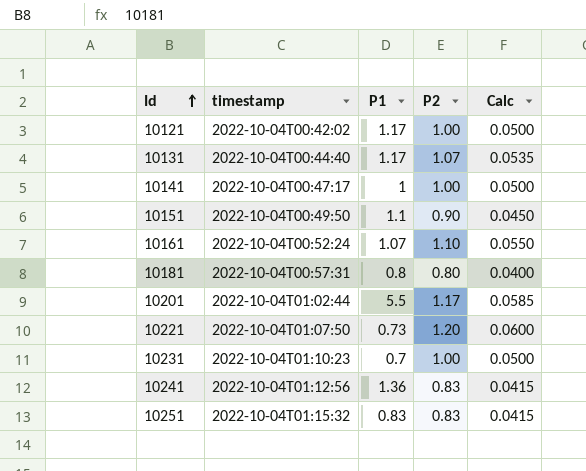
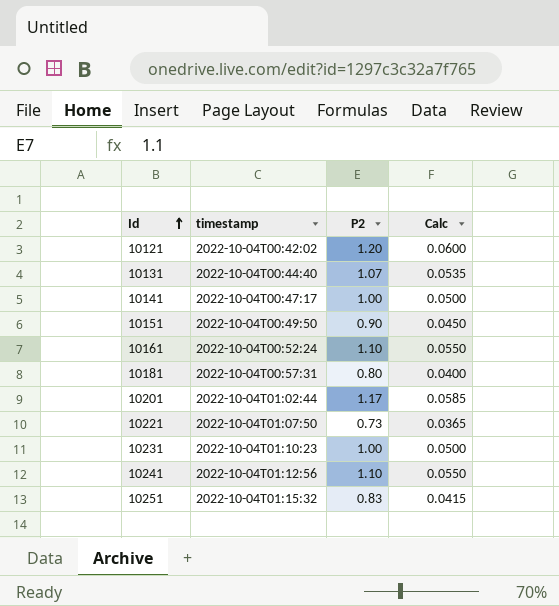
column P1 | position: 3 -> none
10121 | P2: 1.00 -> 1.20
10121 | Calc: 0.0500 -> 0.0600
10221 | P2: 1.20 -> 0.73
10221 | Calc: 0.0600 -> 0.0365
10241 | P2: 0.83 -> 1.10
10241 | Calc: 0.0415 -> 0.0550

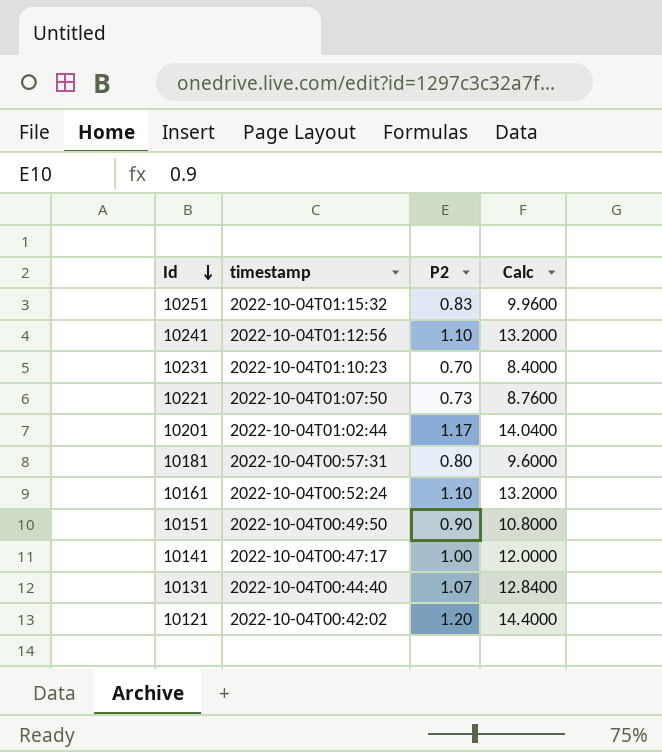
row order: Id ascending -> Id descending
column Calc | formula: [P2] * 0.05 -> [P2] * 12
10231 | P2: 1.00 -> 0.70

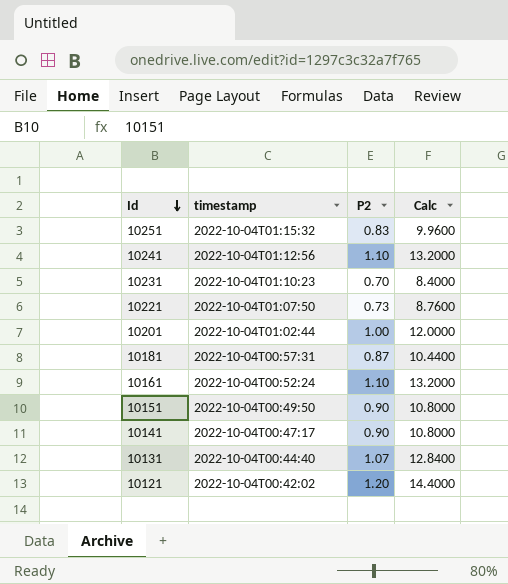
10201 | P2: 1.17 -> 1.00
10201 | Calc: 14.0400 -> 12.0000
10181 | P2: 0.80 -> 0.87
10181 | Calc: 9.6000 -> 10.4400
10141 | P2: 1.00 -> 0.90
10141 | Calc: 12.0000 -> 10.8000

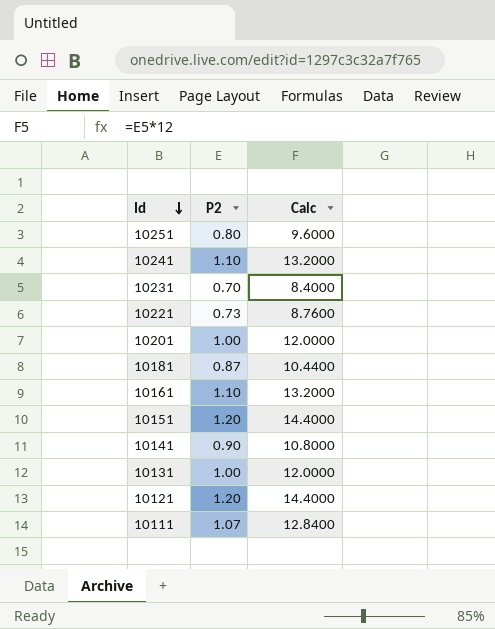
column timestamp | position: 2 -> none
10251 | P2: 0.83 -> 0.80
10251 | Calc: 9.9600 -> 9.6000
10151 | P2: 0.90 -> 1.20
10151 | Calc: 10.8000 -> 14.4000
10131 | P2: 1.07 -> 1.00
10131 | Calc: 12.8400 -> 12.0000
row 10111: none -> 1.07 | 12.8400

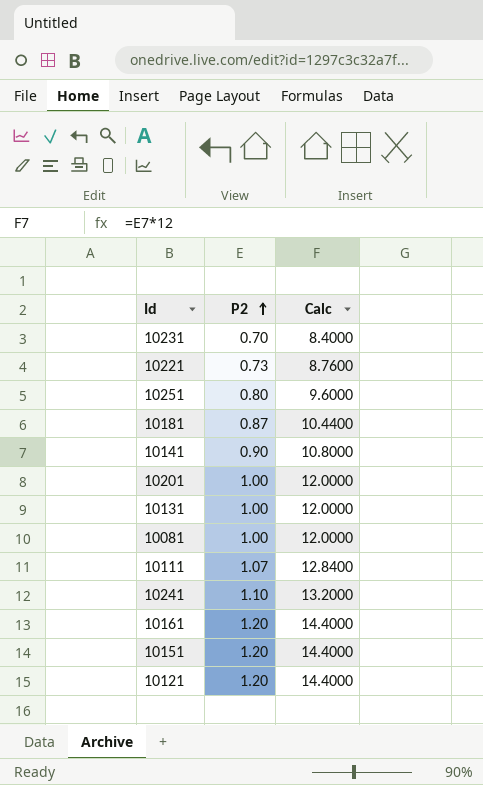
row order: Id descending -> P2 ascending
row 10081: none -> 1.00 | 12.0000
10161 | P2: 1.10 -> 1.20
10161 | Calc: 13.2000 -> 14.4000

